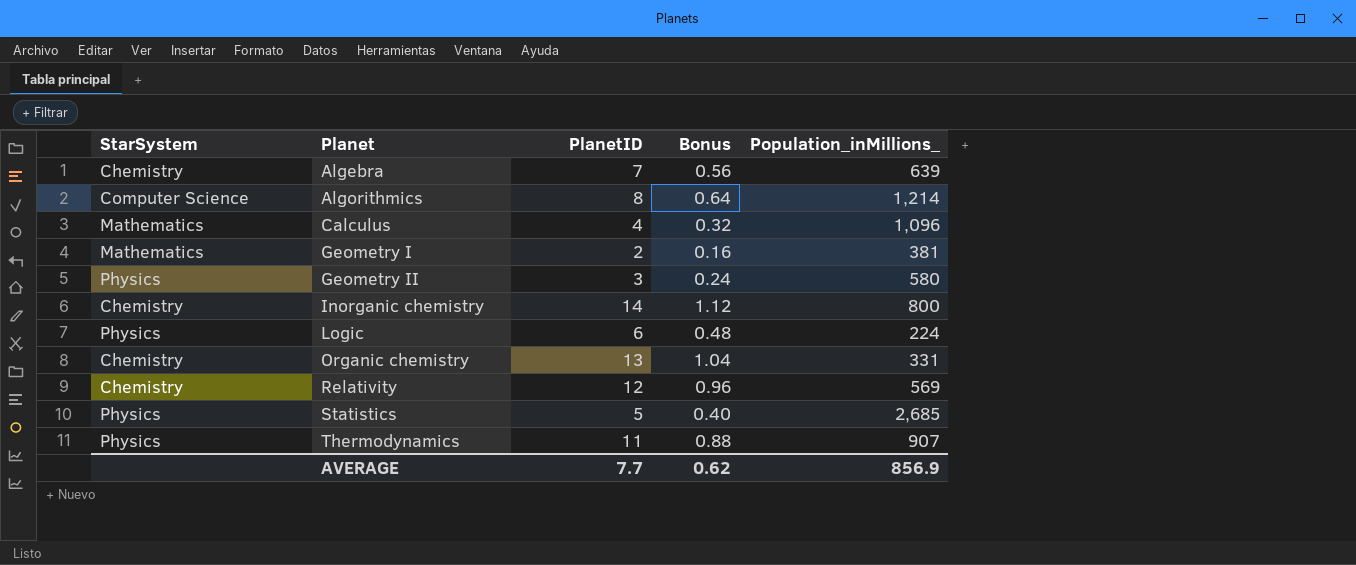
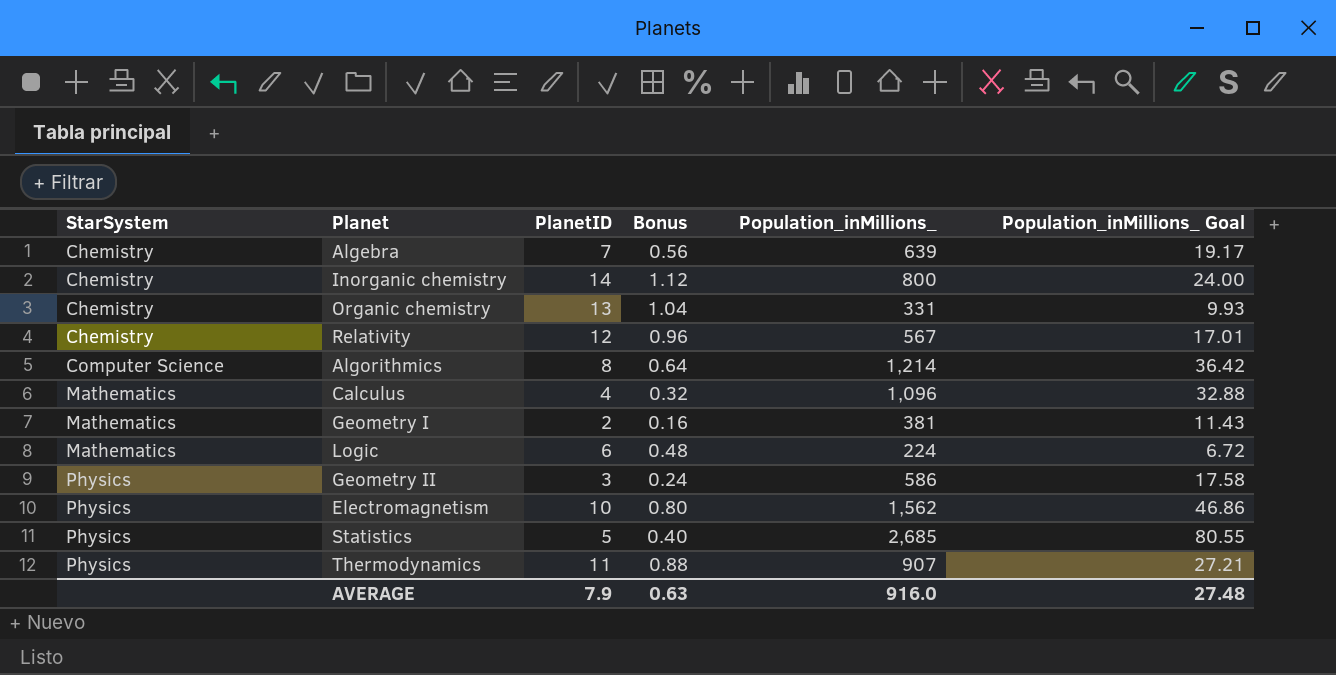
row order: Planet ascending -> StarSystem ascending
column Population_inMillions_ Goal | formula: none -> [Population_inMillions_] * 0.03
Relativity | Population_inMillions_: 569 -> 567
Logic | StarSystem: Physics -> Mathematics
Geometry II | Population_inMillions_: 580 -> 586
row Electromagnetism: none -> Physics | 10 | 0.80 | 1,562 | 46.86
AVERAGE | PlanetID: 7.7 -> 7.9
AVERAGE | Bonus: 0.62 -> 0.63
AVERAGE | Population_inMillions_: 856.9 -> 916.0

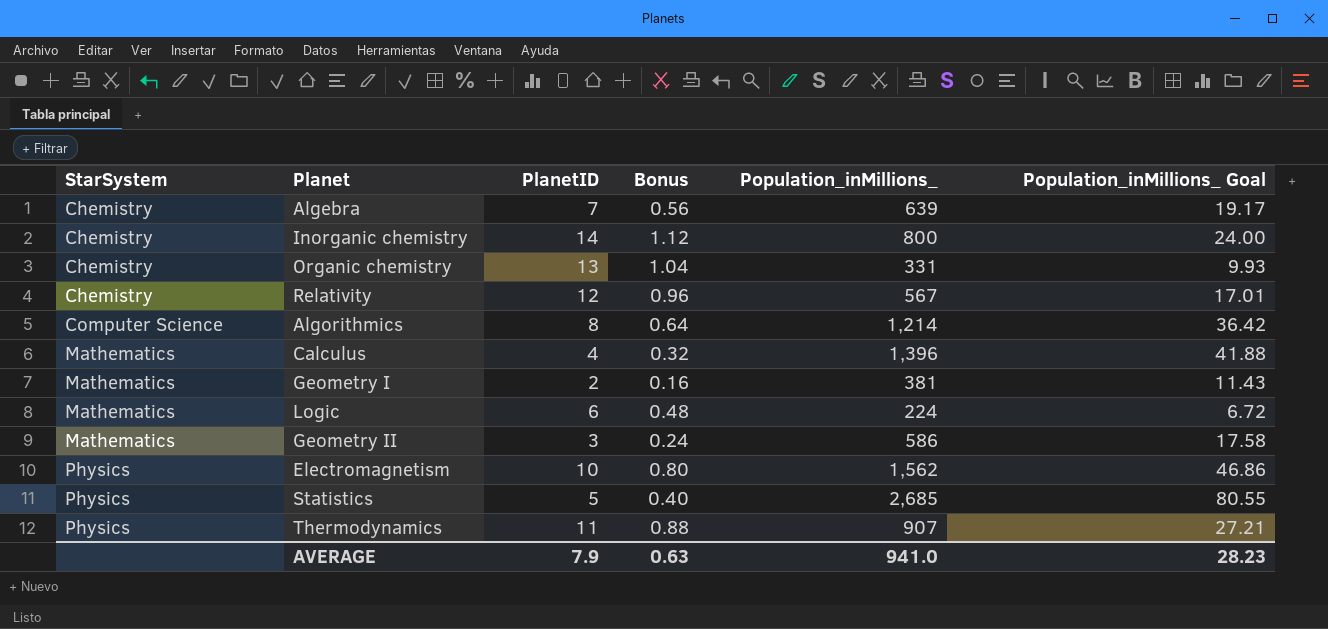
Calculus | Population_inMillions_: 1,096 -> 1,396
Calculus | Population_inMillions_ Goal: 32.88 -> 41.88
Geometry II | StarSystem: Physics -> Mathematics
AVERAGE | Population_inMillions_: 916.0 -> 941.0
AVERAGE | Population_inMillions_ Goal: 27.48 -> 28.23

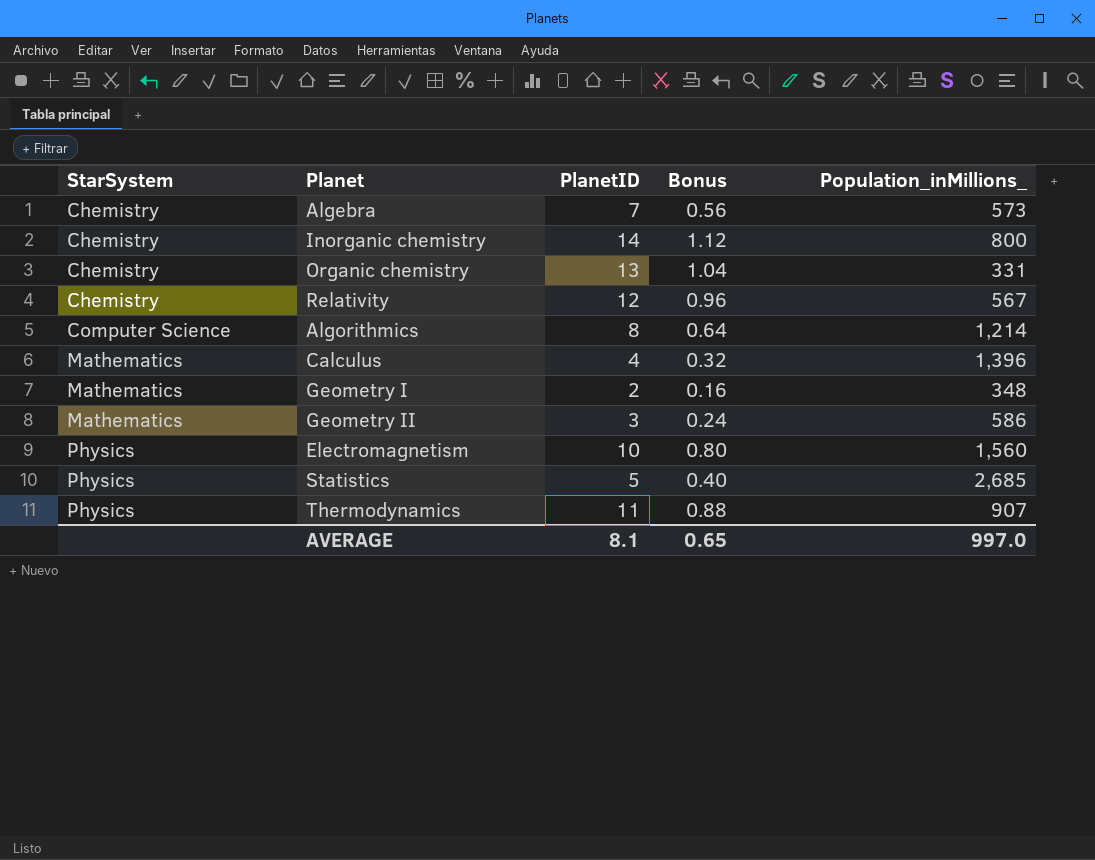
column Population_inMillions_ Goal | formula: [Population_inMillions_] * 0.03 -> none
row Logic: Mathematics | 6 | 0.48 | 224 | 6.72 -> none
Algebra | Population_inMillions_: 639 -> 573
Geometry I | Population_inMillions_: 381 -> 348
Electromagnetism | Population_inMillions_: 1,562 -> 1,560
AVERAGE | PlanetID: 7.9 -> 8.1
AVERAGE | Bonus: 0.63 -> 0.65
AVERAGE | Population_inMillions_: 941.0 -> 997.0

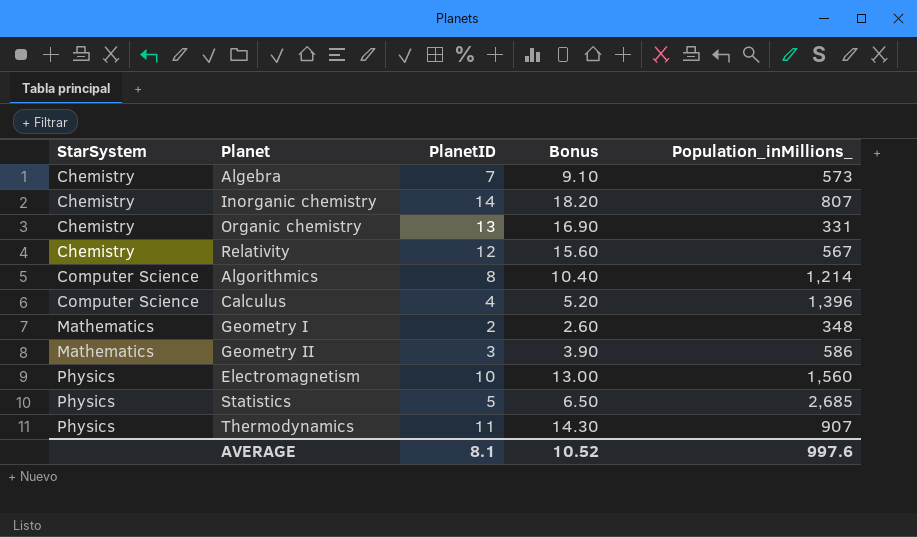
column Bonus | formula: [PlanetID] * 0.08 -> [PlanetID] * 1.3
Inorganic chemistry | Population_inMillions_: 800 -> 807
Calculus | StarSystem: Mathematics -> Computer Science
AVERAGE | Bonus: 0.65 -> 10.52
AVERAGE | Population_inMillions_: 997.0 -> 997.6

